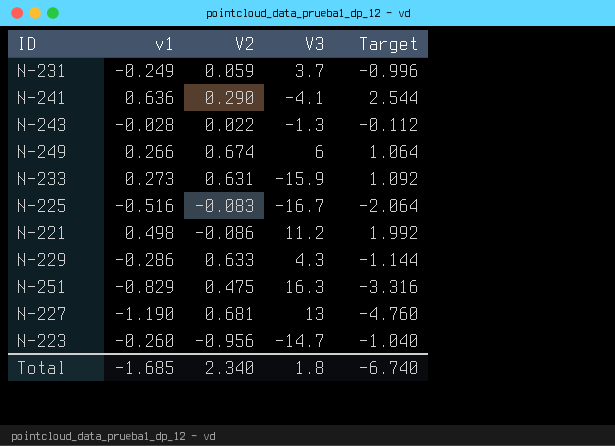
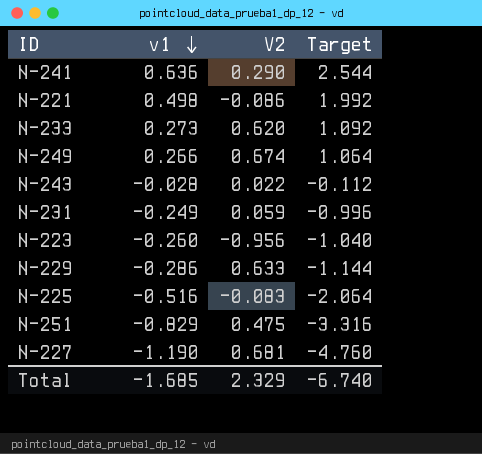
row order: none -> v1 descending
column V3 | position: 4 -> none
N-233 | V2: 0.631 -> 0.620
Total | V2: 2.340 -> 2.329

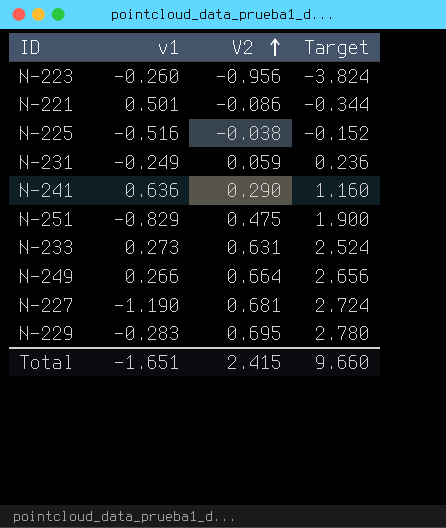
row order: v1 descending -> V2 ascending
column Target | formula: [v1] * 4 -> [V2] * 4
row N-243: -0.028 | 0.022 | -0.112 -> none
N-221 | v1: 0.498 -> 0.501
N-225 | V2: -0.083 -> -0.038
N-233 | V2: 0.620 -> 0.631
N-249 | V2: 0.674 -> 0.664
N-229 | v1: -0.286 -> -0.283
N-229 | V2: 0.633 -> 0.695
Total | v1: -1.685 -> -1.651
Total | V2: 2.329 -> 2.415
Total | Target: -6.740 -> 9.660

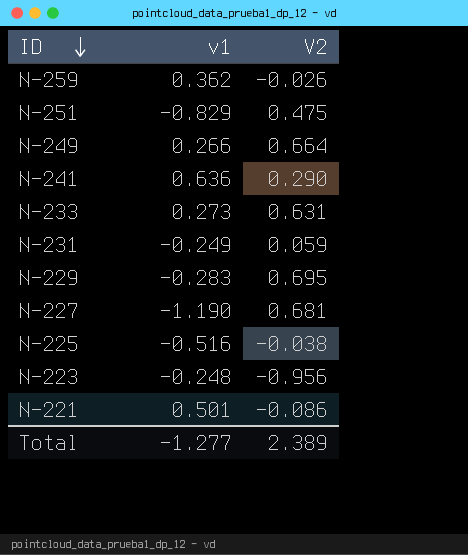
row order: V2 ascending -> ID descending
column Target | formula: [V2] * 4 -> none
row N-259: none -> 0.362 | -0.026
N-223 | v1: -0.260 -> -0.248
Total | v1: -1.651 -> -1.277
Total | V2: 2.415 -> 2.389

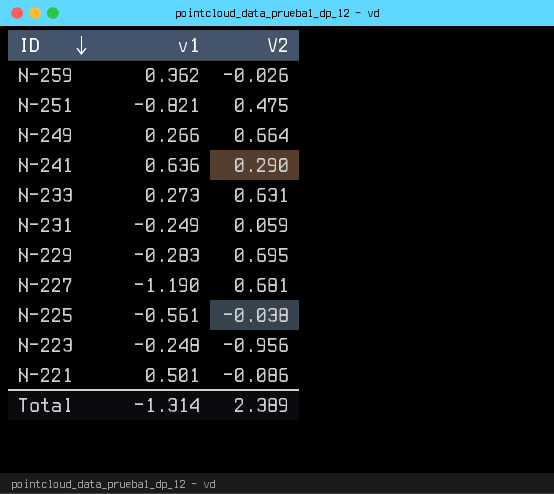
N-251 | v1: -0.829 -> -0.821
N-225 | v1: -0.516 -> -0.561
Total | v1: -1.277 -> -1.314

